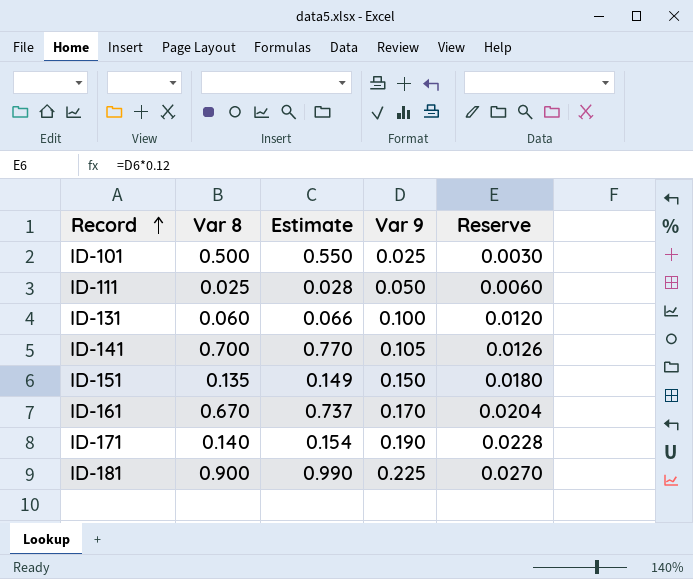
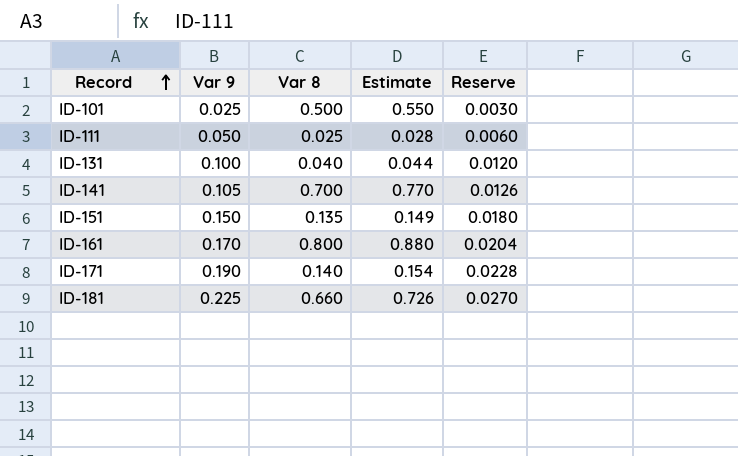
column Var 9 | position: 4 -> 2
ID-131 | Var 8: 0.060 -> 0.040
ID-131 | Estimate: 0.066 -> 0.044
ID-161 | Var 8: 0.670 -> 0.800
ID-161 | Estimate: 0.737 -> 0.880
ID-181 | Var 8: 0.900 -> 0.660
ID-181 | Estimate: 0.990 -> 0.726

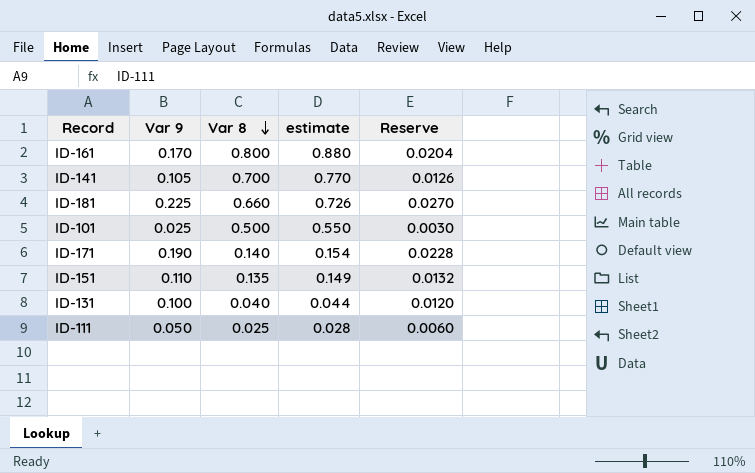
row order: Record ascending -> Var 8 descending
column name: Estimate -> estimate
ID-151 | Var 9: 0.150 -> 0.110
ID-151 | Reserve: 0.0180 -> 0.0132

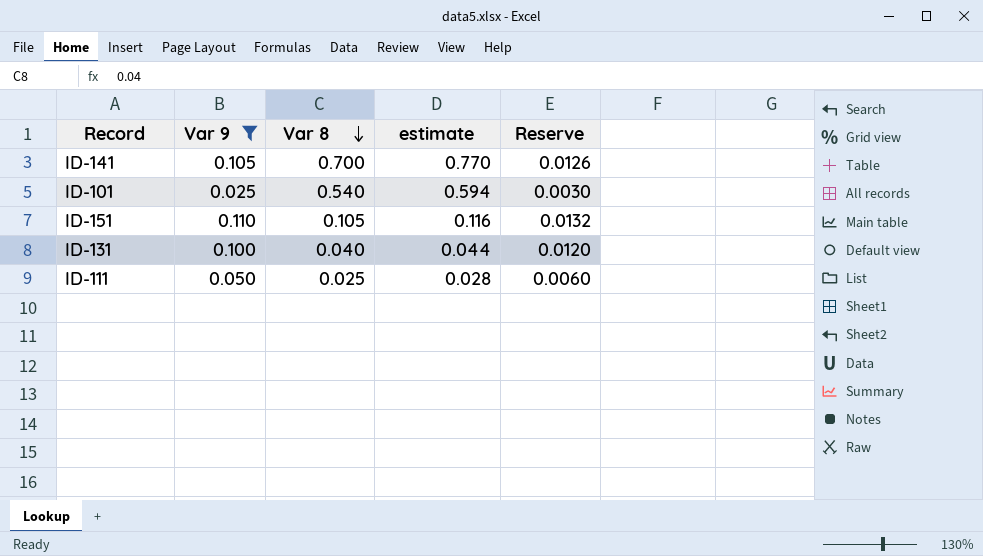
filter: none -> Var 9 <= 0.110
ID-101 | Var 8: 0.500 -> 0.540
ID-101 | estimate: 0.550 -> 0.594
ID-151 | Var 8: 0.135 -> 0.105
ID-151 | estimate: 0.149 -> 0.116

